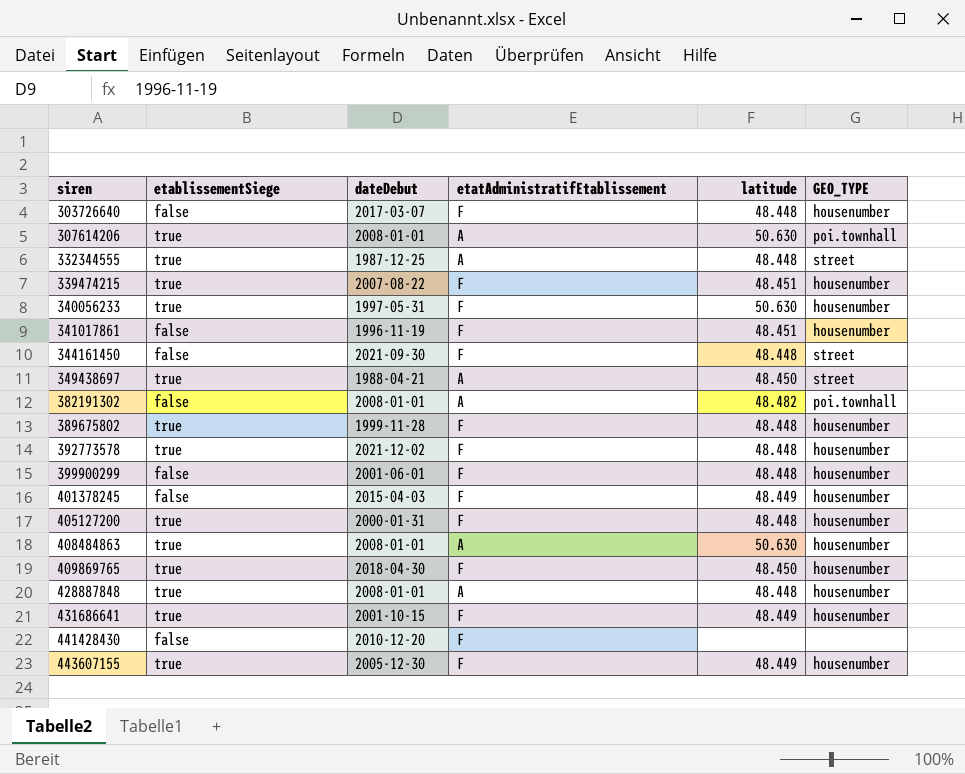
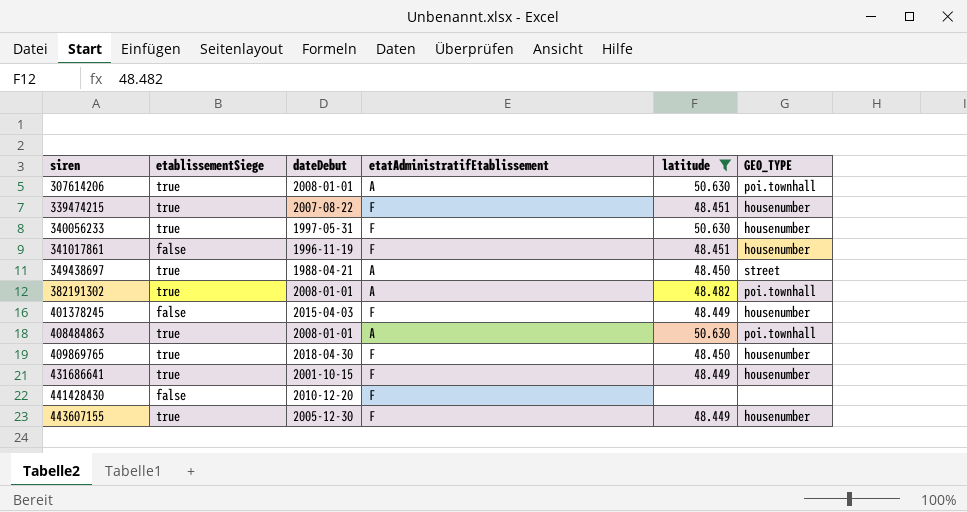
filter: none -> latitude != 48.448
382191302 | etablissementSiege: false -> true
408484863 | GEO_TYPE: housenumber -> poi.townhall

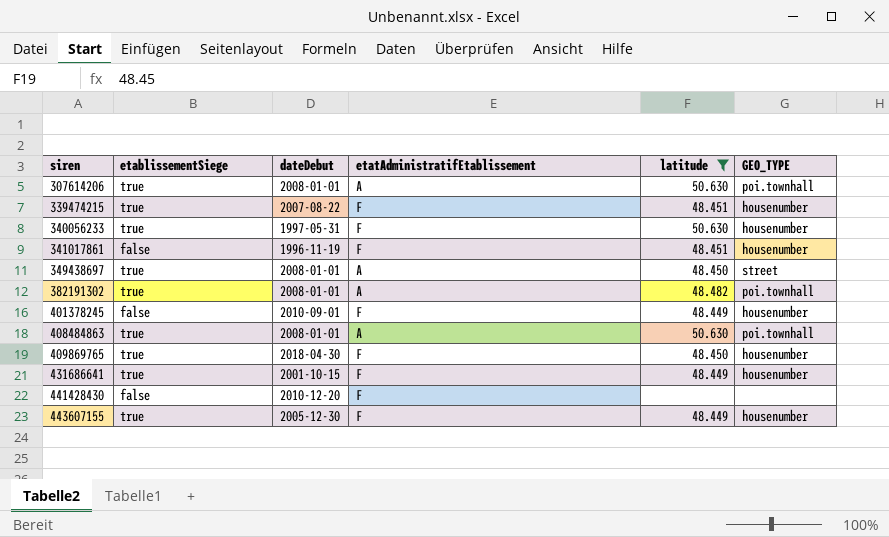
349438697 | dateDebut: 1988-04-21 -> 2008-01-01
401378245 | dateDebut: 2015-04-03 -> 2010-09-01

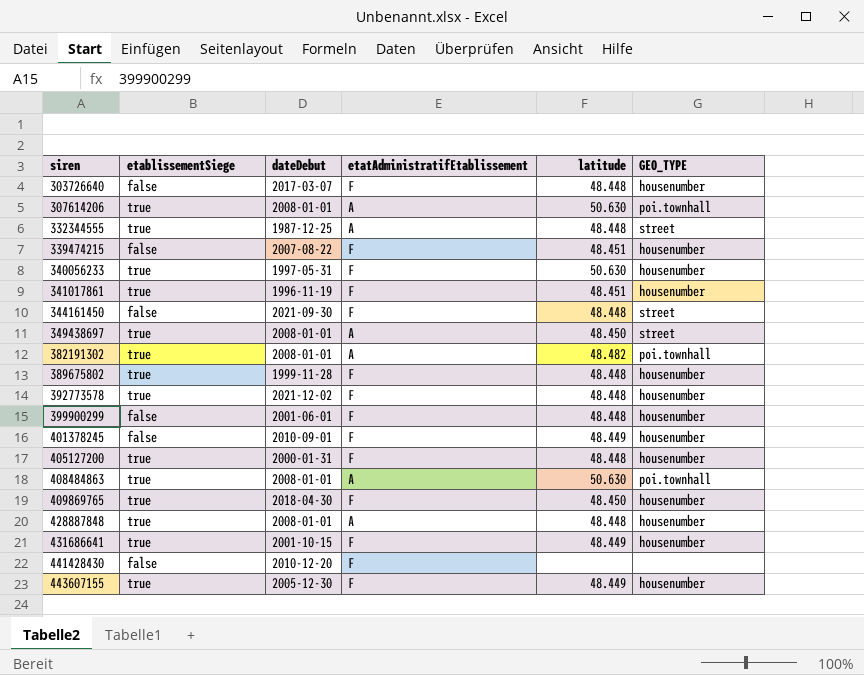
filter: latitude != 48.448 -> none
339474215 | etablissementSiege: true -> false
341017861 | etablissementSiege: false -> true

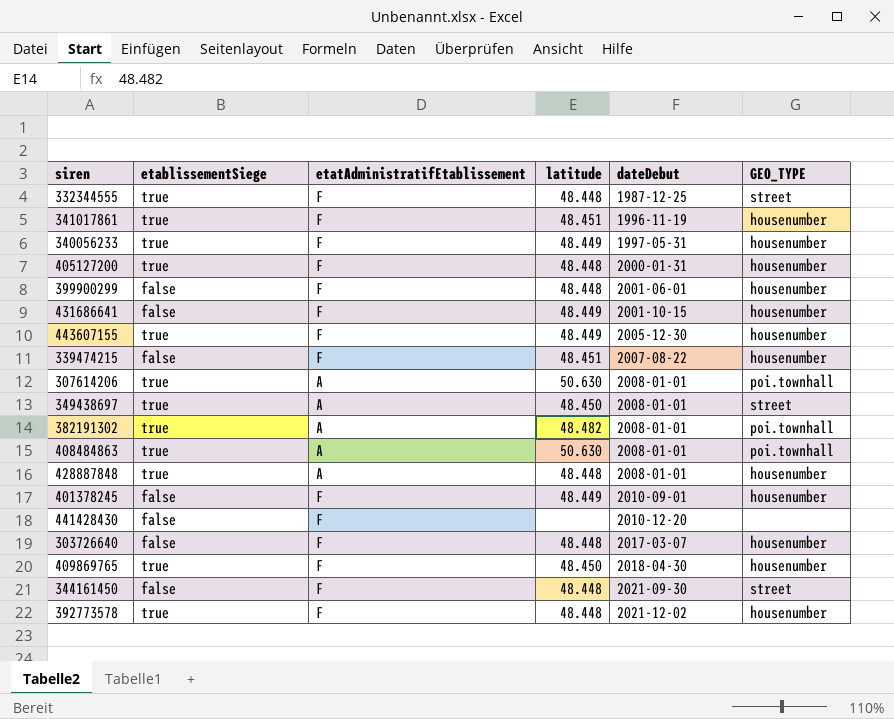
row order: siren ascending -> dateDebut ascending
column dateDebut | position: 3 -> 5
row 389675802: true | 1999-11-28 | F | 48.448 | housenumber -> none
332344555 | etatAdministratifEtablissement: A -> F
340056233 | latitude: 50.630 -> 48.449
431686641 | etablissementSiege: true -> false

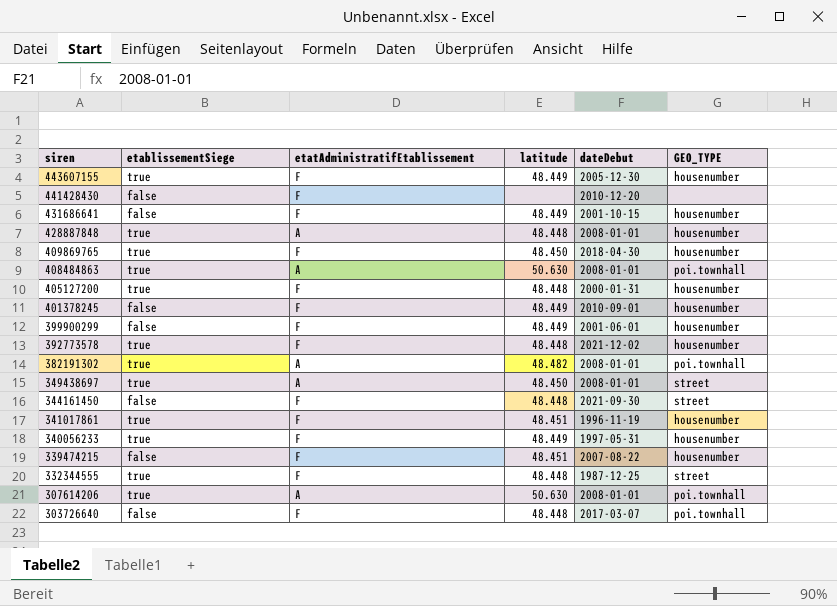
row order: dateDebut ascending -> siren descending
399900299 | latitude: 48.448 -> 48.449
303726640 | GEO_TYPE: housenumber -> poi.townhall

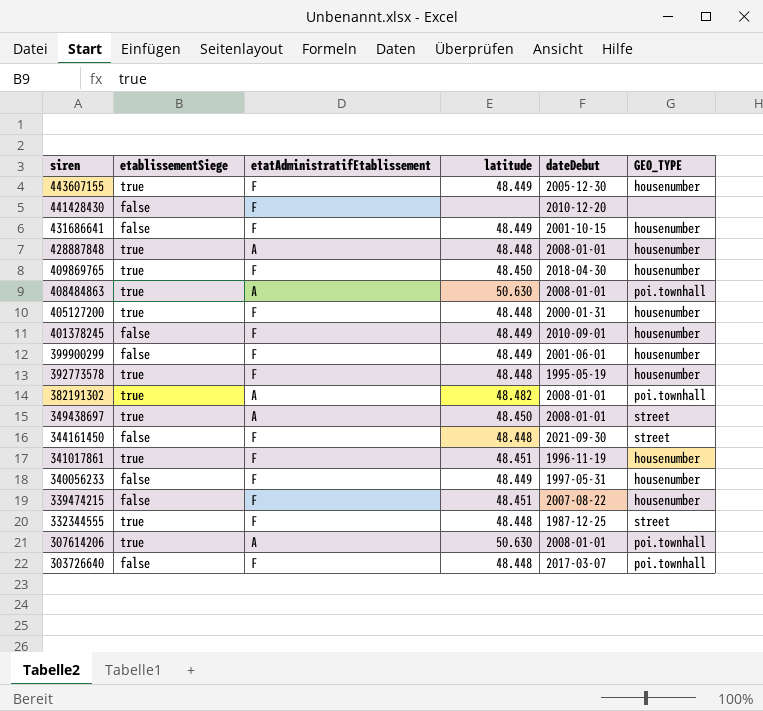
392773578 | dateDebut: 2021-12-02 -> 1995-05-19
340056233 | etablissementSiege: true -> false

